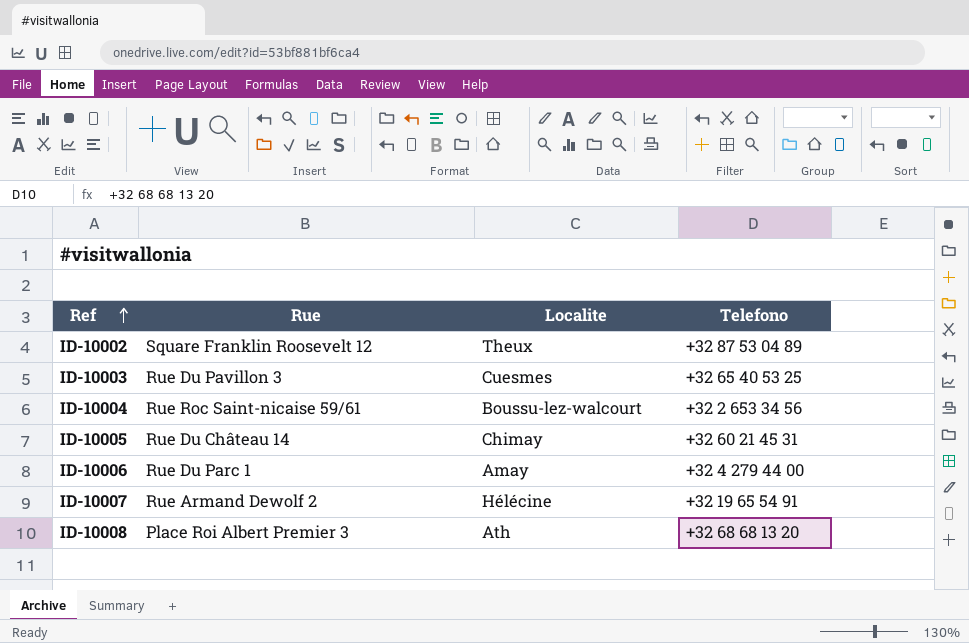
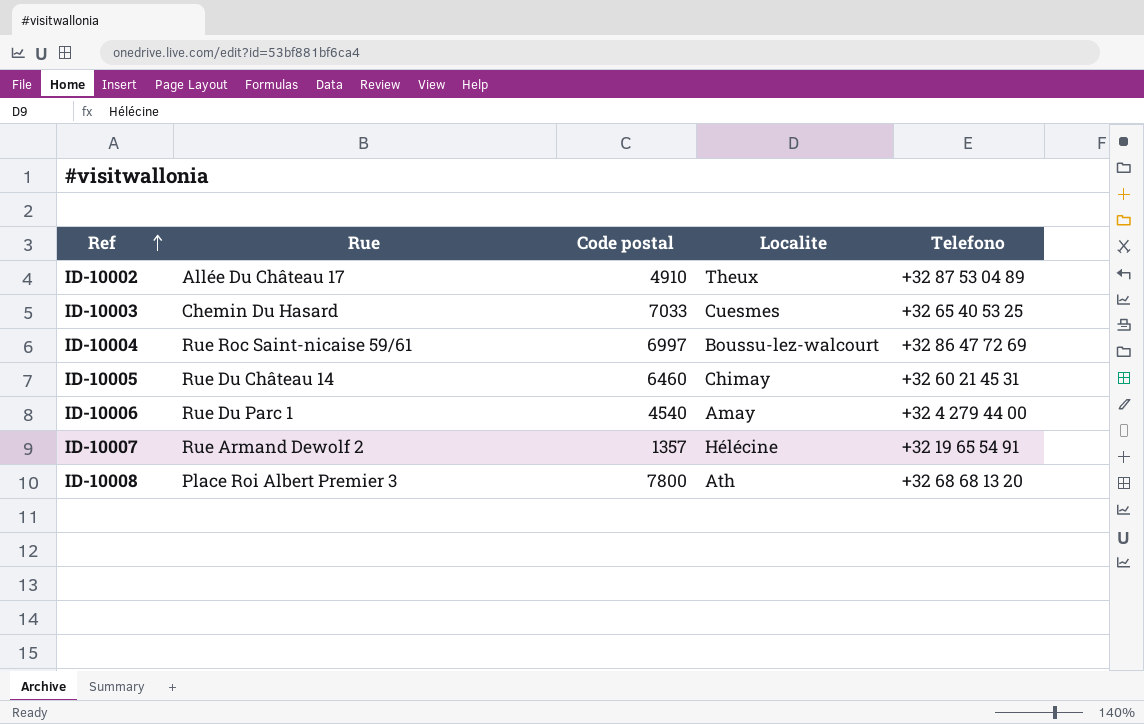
column Code postal | position: none -> 3
ID-10002 | Rue: Square Franklin Roosevelt 12 -> Allée Du Château 17
ID-10003 | Rue: Rue Du Pavillon 3 -> Chemin Du Hasard
ID-10004 | Telefono: +32 2 653 34 56 -> +32 86 47 72 69

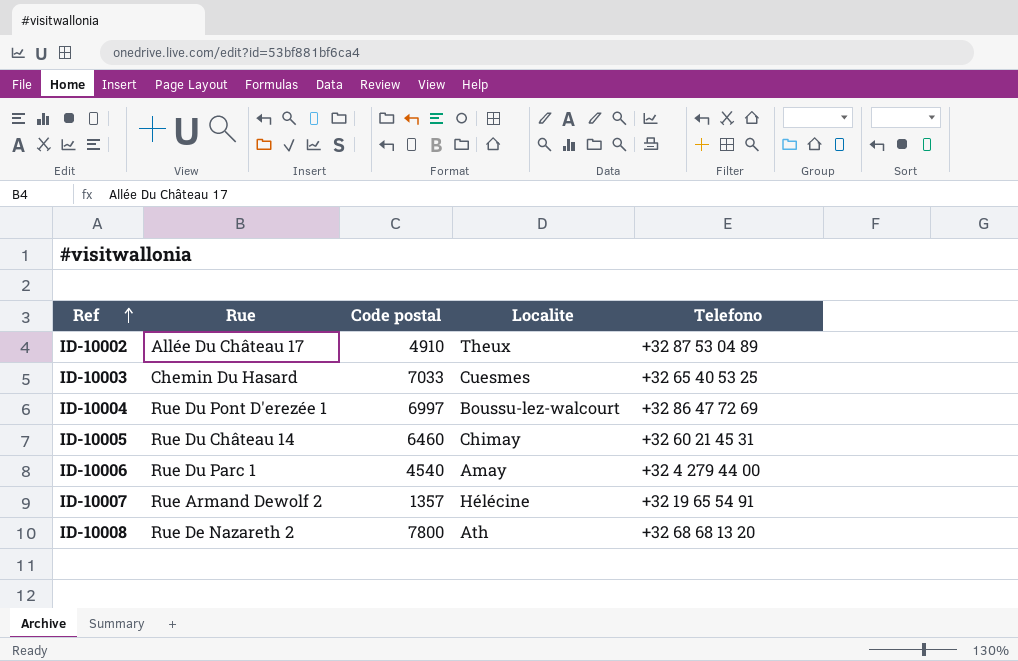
ID-10004 | Rue: Rue Roc Saint-nicaise 59/61 -> Rue Du Pont D'erezée 1
ID-10008 | Rue: Place Roi Albert Premier 3 -> Rue De Nazareth 2

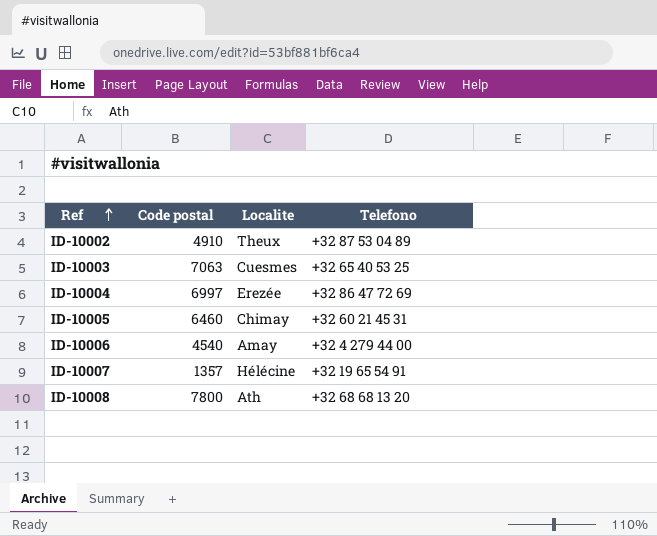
column Rue | position: 2 -> none
ID-10003 | Code postal: 7033 -> 7063
ID-10004 | Localite: Boussu-lez-walcourt -> Erezée

